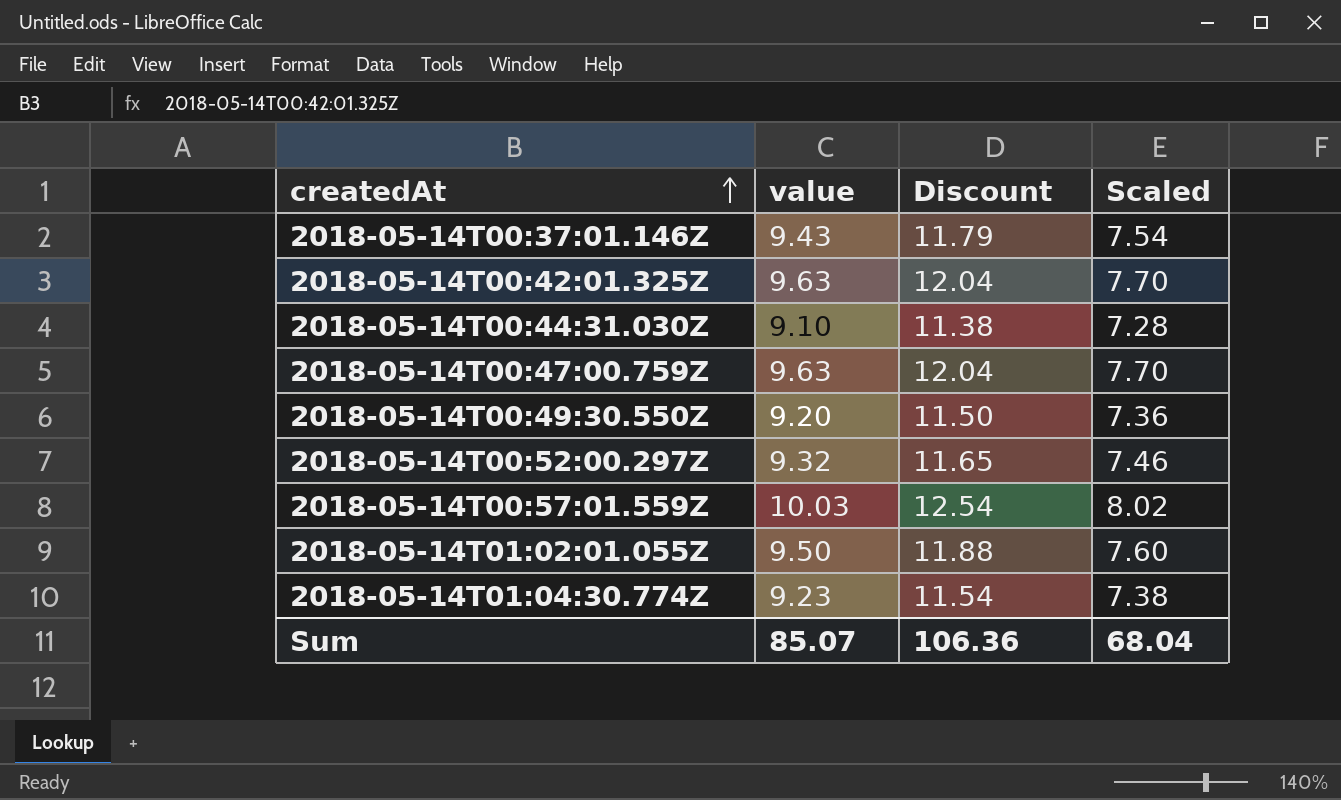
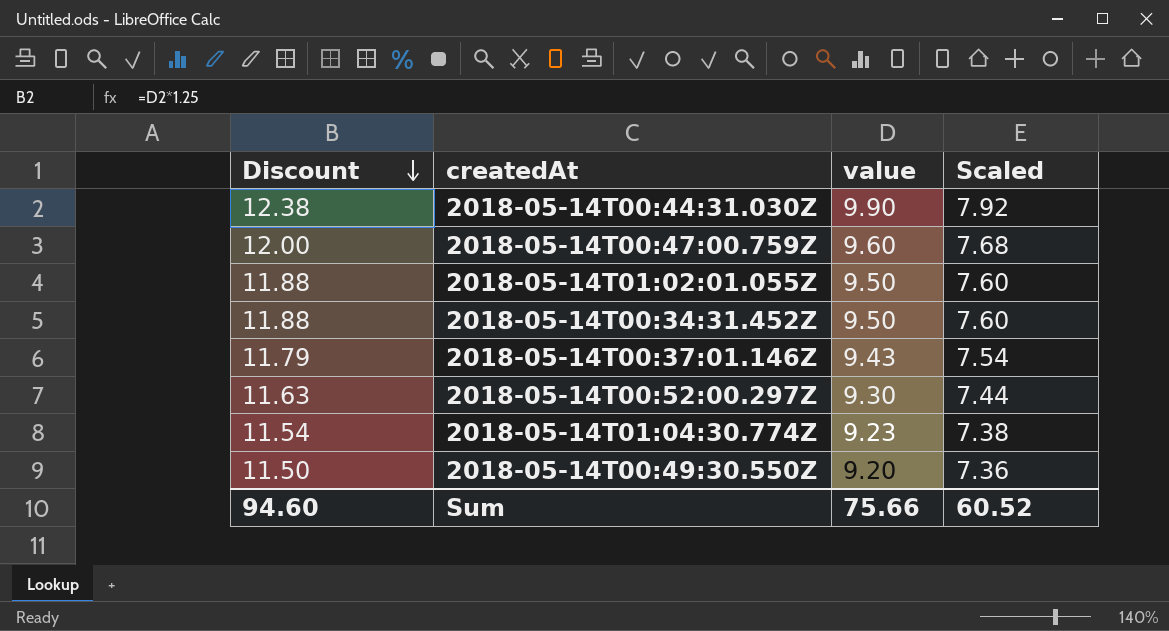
row order: createdAt ascending -> Discount descending
column Discount | position: 3 -> 1
row 2018-05-14T00:42:01.325Z: 9.63 | 12.04 | 7.70 -> none
row 2018-05-14T00:57:01.559Z: 10.03 | 12.54 | 8.02 -> none
2018-05-14T00:44:31.030Z | Discount: 11.38 -> 12.38
2018-05-14T00:44:31.030Z | value: 9.10 -> 9.90
2018-05-14T00:44:31.030Z | Scaled: 7.28 -> 7.92
2018-05-14T00:47:00.759Z | Discount: 12.04 -> 12.00
2018-05-14T00:47:00.759Z | value: 9.63 -> 9.60
2018-05-14T00:47:00.759Z | Scaled: 7.70 -> 7.68
row 2018-05-14T00:34:31.452Z: none -> 11.88 | 9.50 | 7.60
2018-05-14T00:52:00.297Z | Discount: 11.65 -> 11.63
2018-05-14T00:52:00.297Z | value: 9.32 -> 9.30
2018-05-14T00:52:00.297Z | Scaled: 7.46 -> 7.44
Sum | Discount: 106.36 -> 94.60
Sum | value: 85.07 -> 75.66
Sum | Scaled: 68.04 -> 60.52

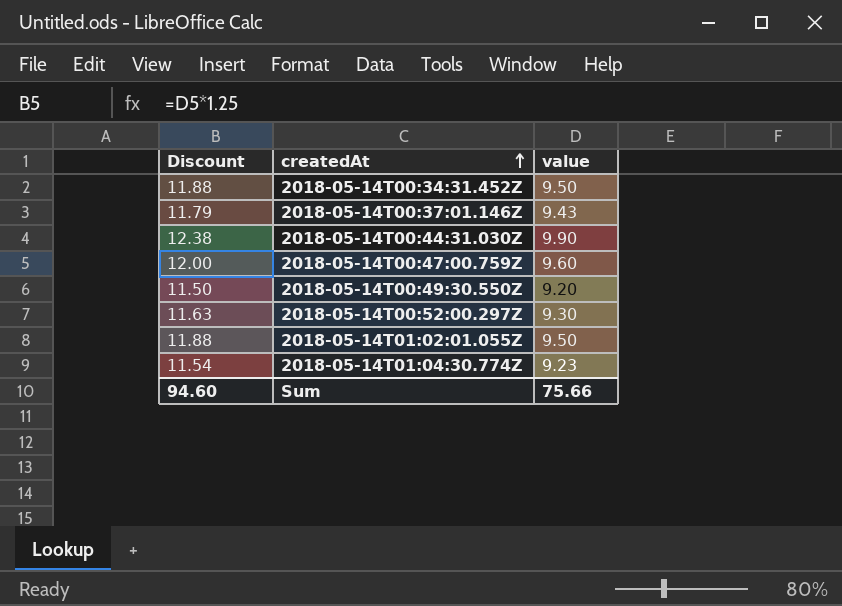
row order: Discount descending -> createdAt ascending
column Scaled | formula: [value] * 0.8 -> none

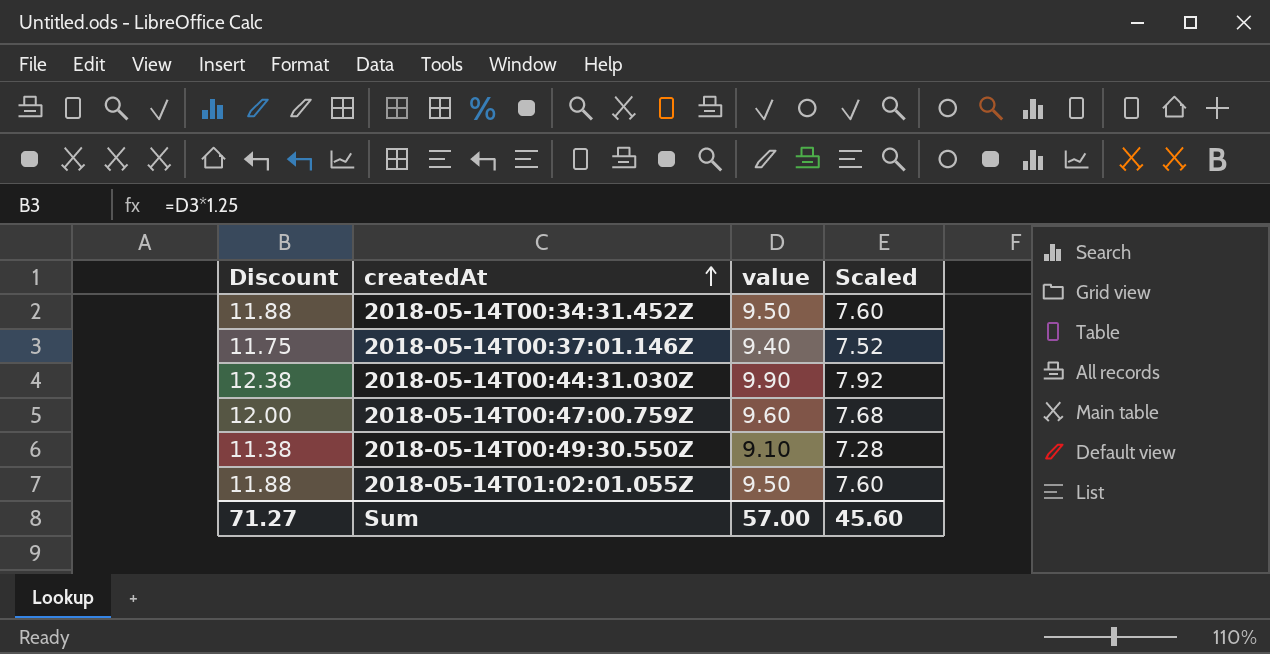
column Scaled | formula: none -> [value] * 0.8
row 2018-05-14T00:52:00.297Z: 11.63 | 9.30 -> none
row 2018-05-14T01:04:30.774Z: 11.54 | 9.23 -> none
2018-05-14T00:37:01.146Z | Discount: 11.79 -> 11.75
2018-05-14T00:37:01.146Z | value: 9.43 -> 9.40
2018-05-14T00:49:30.550Z | Discount: 11.50 -> 11.38
2018-05-14T00:49:30.550Z | value: 9.20 -> 9.10
Sum | Discount: 94.60 -> 71.27
Sum | value: 75.66 -> 57.00

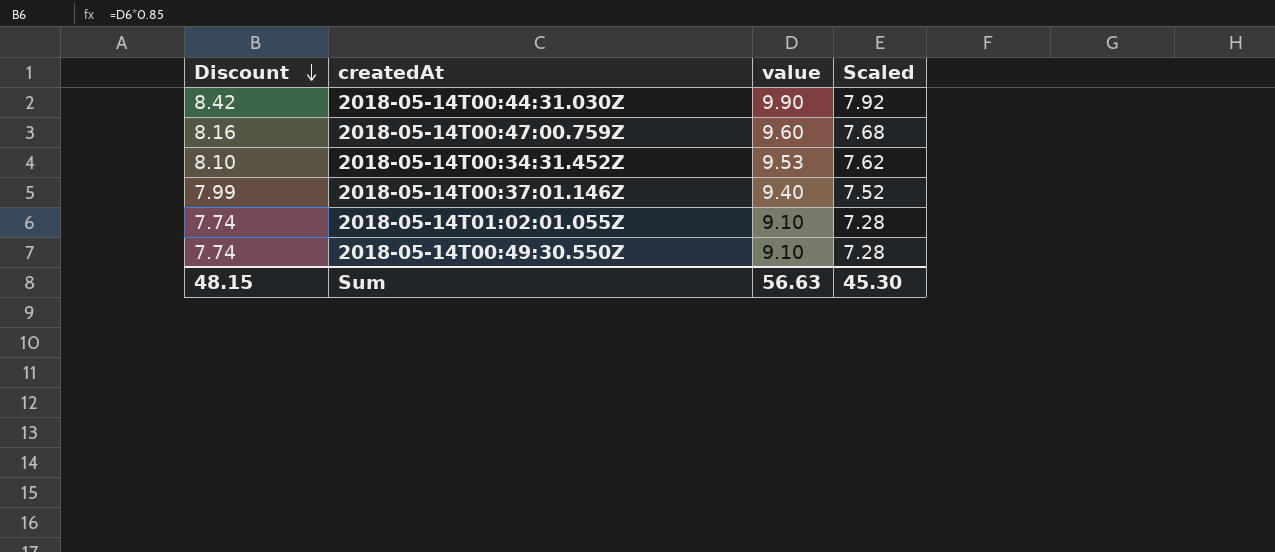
row order: createdAt ascending -> Discount descending
column Discount | formula: [value] * 1.25 -> [value] * 0.85
2018-05-14T00:34:31.452Z | value: 9.50 -> 9.53
2018-05-14T00:34:31.452Z | Scaled: 7.60 -> 7.62
2018-05-14T01:02:01.055Z | value: 9.50 -> 9.10
2018-05-14T01:02:01.055Z | Scaled: 7.60 -> 7.28
Sum | Discount: 71.27 -> 48.15
Sum | value: 57.00 -> 56.63
Sum | Scaled: 45.60 -> 45.30

